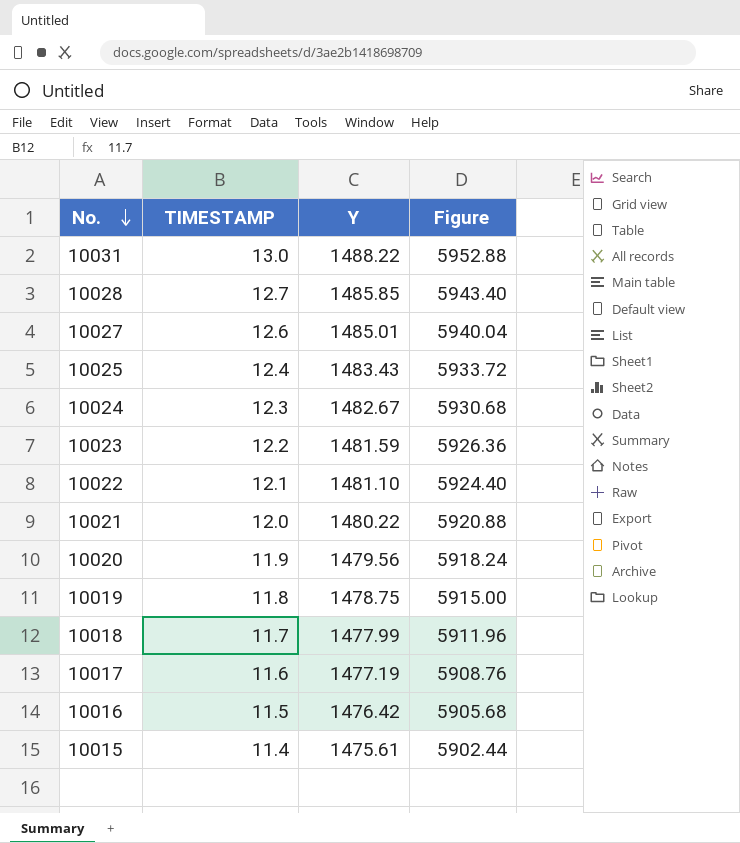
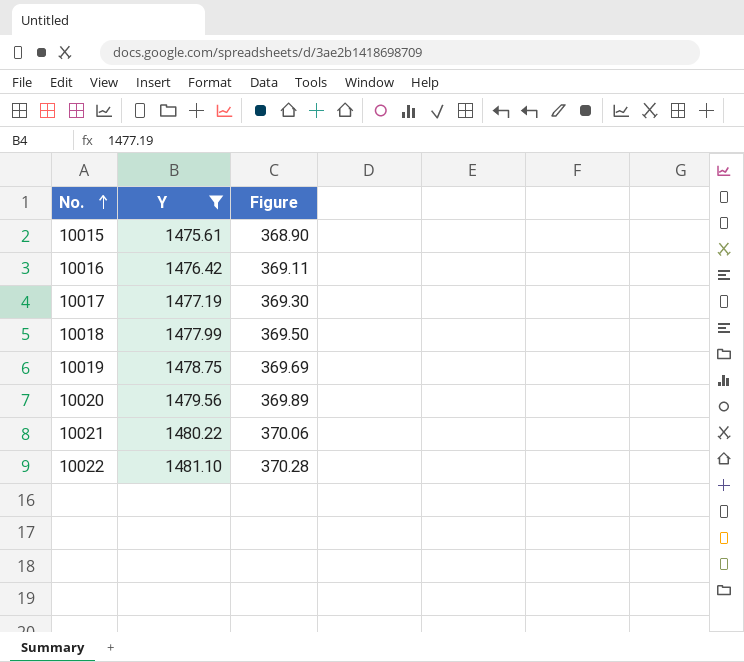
filter: none -> Y <= 1481.10
row order: No. descending -> No. ascending
column TIMESTAMP | position: 2 -> none
column Figure | formula: [Y] * 4 -> [Y] * 0.25

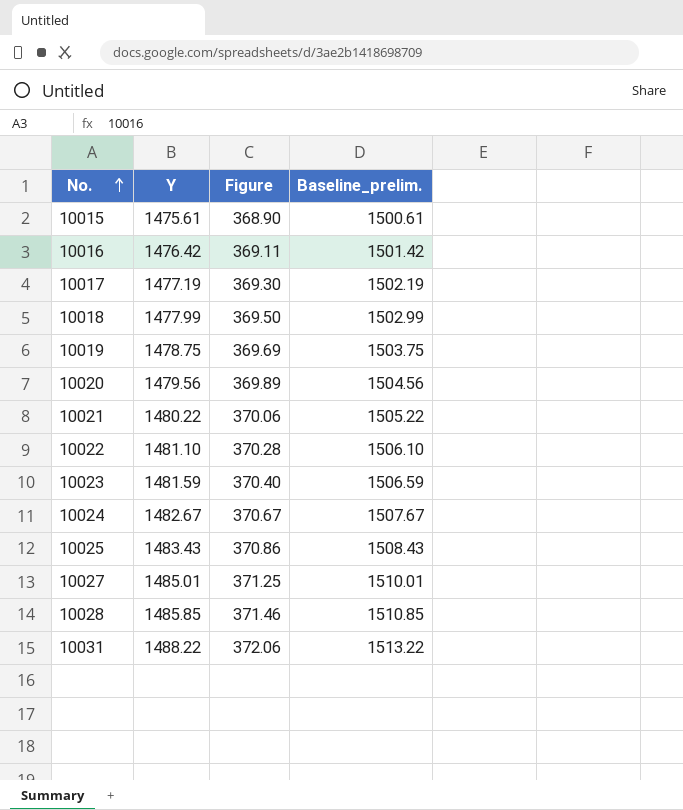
filter: Y <= 1481.10 -> none
column Baseline_prelim. | formula: none -> [Y] + 25

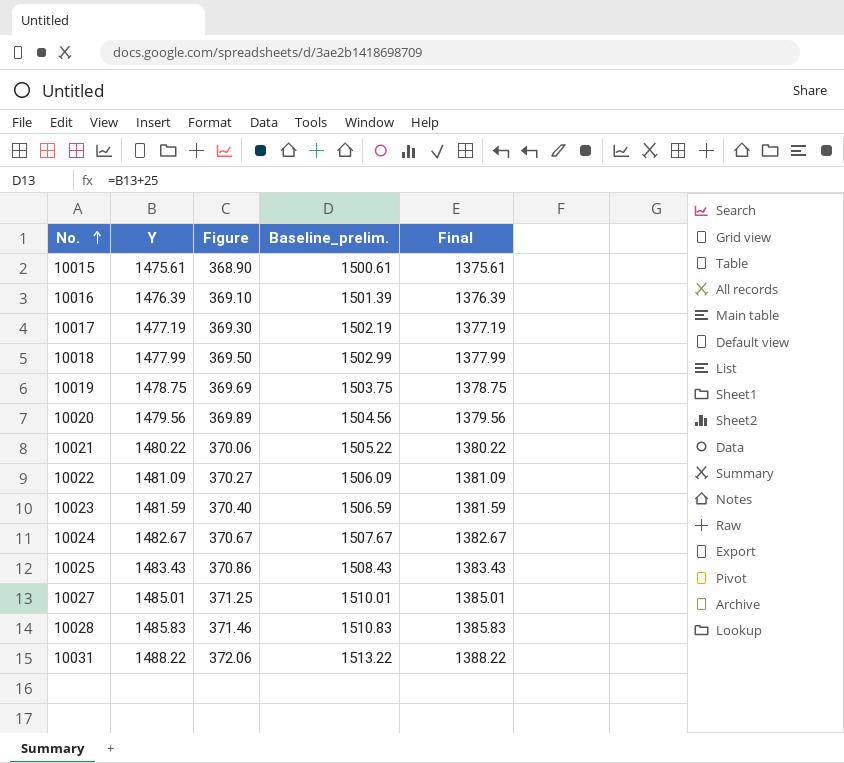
column Final | formula: none -> [Y] - 100
10016 | Y: 1476.42 -> 1476.39
10016 | Figure: 369.11 -> 369.10
10016 | Baseline_prelim.: 1501.42 -> 1501.39
10022 | Y: 1481.10 -> 1481.09
10022 | Figure: 370.28 -> 370.27
10022 | Baseline_prelim.: 1506.10 -> 1506.09
10028 | Y: 1485.85 -> 1485.83
10028 | Baseline_prelim.: 1510.85 -> 1510.83

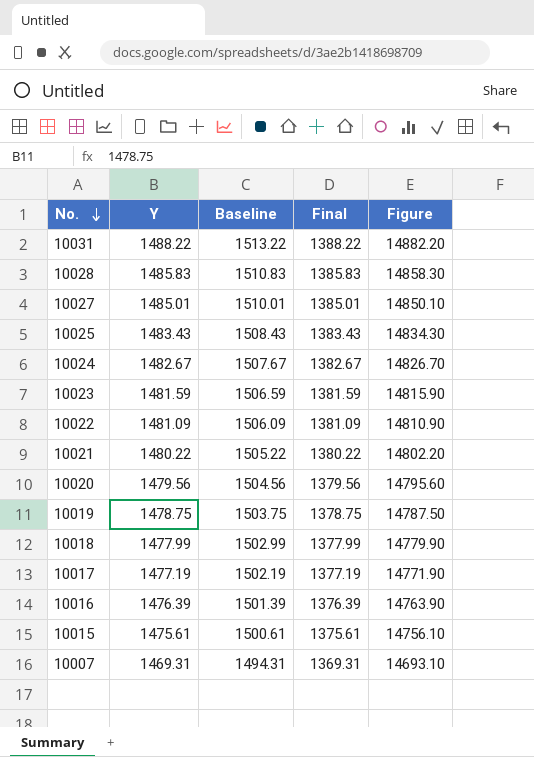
row order: No. ascending -> No. descending
column name: Baseline_prelim. -> Baseline
column Figure | formula: [Y] * 0.25 -> [Y] * 10
column Figure | position: 3 -> 5
row 10007: none -> 1469.31 | 1494.31 | 1369.31 | 14693.10

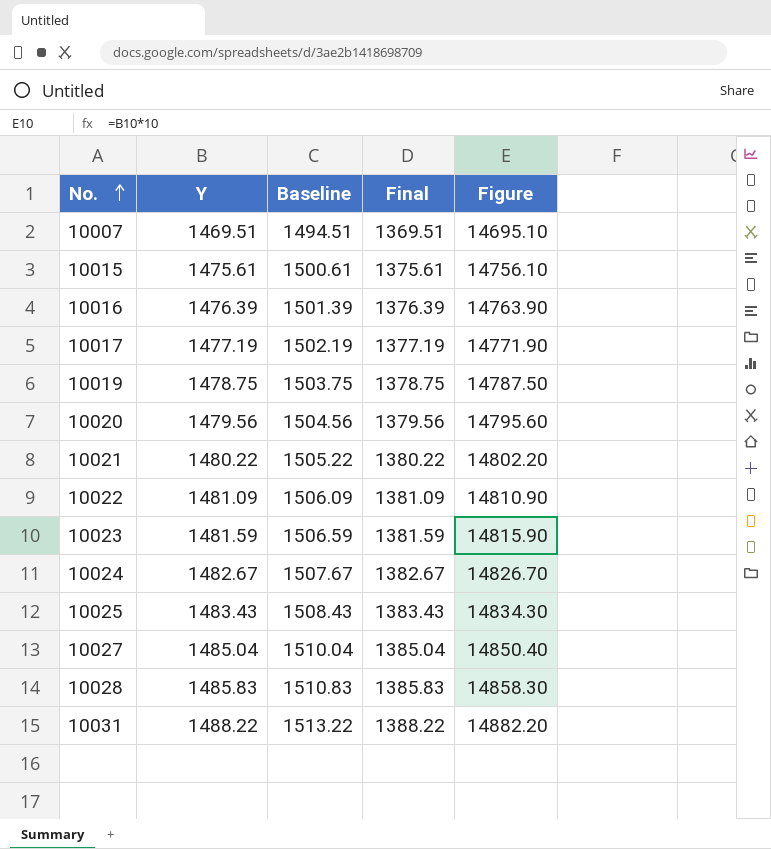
row order: No. descending -> No. ascending
row 10018: 1477.99 | 1502.99 | 1377.99 | 14779.90 -> none
10007 | Y: 1469.31 -> 1469.51
10007 | Baseline: 1494.31 -> 1494.51
10007 | Final: 1369.31 -> 1369.51
10007 | Figure: 14693.10 -> 14695.10
10027 | Y: 1485.01 -> 1485.04
10027 | Baseline: 1510.01 -> 1510.04
10027 | Final: 1385.01 -> 1385.04
10027 | Figure: 14850.10 -> 14850.40

